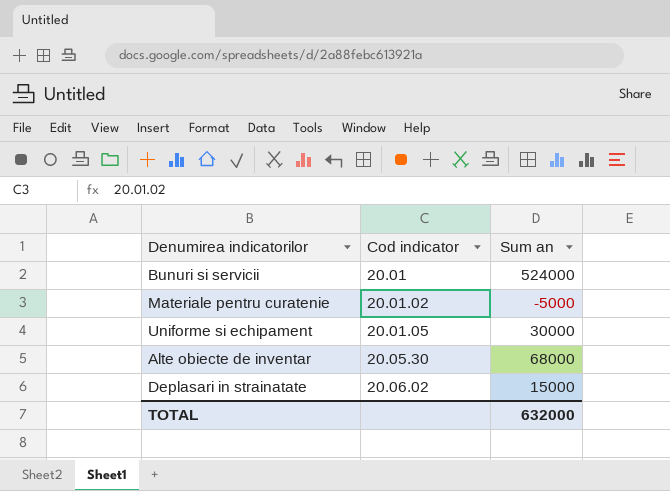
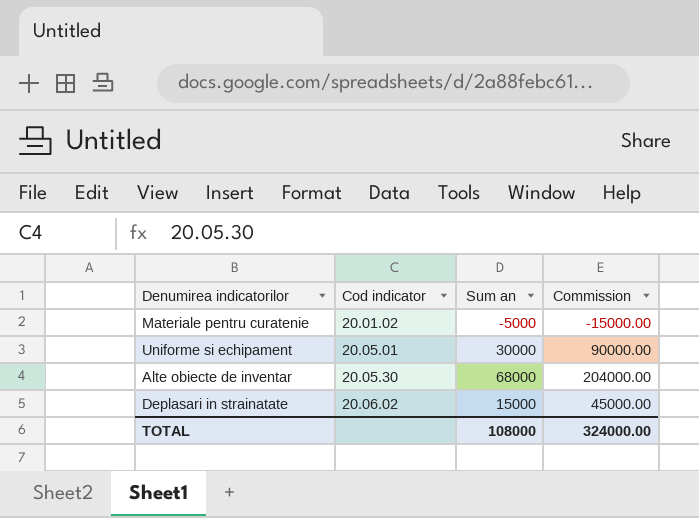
column Commission | formula: none -> [Sum an] * 3
row Bunuri si servicii: 20.01 | 524000 -> none
Uniforme si echipament | Cod indicator: 20.01.05 -> 20.05.01
TOTAL | Sum an: 632000 -> 108000

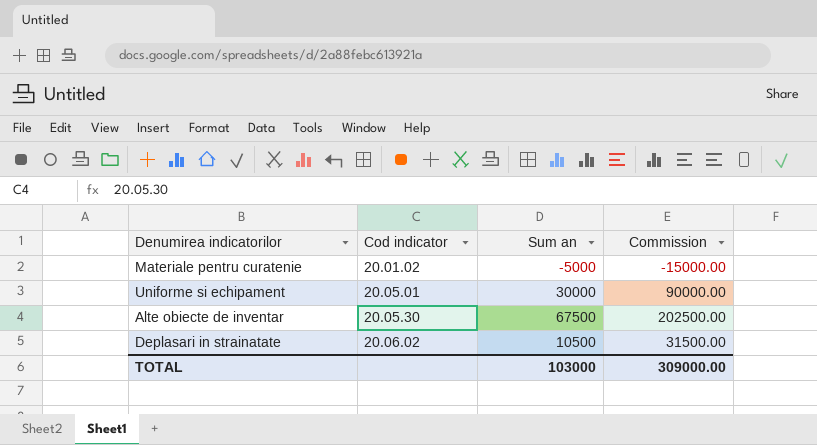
Alte obiecte de inventar | Sum an: 68000 -> 67500
Alte obiecte de inventar | Commission: 204000.00 -> 202500.00
Deplasari in strainatate | Sum an: 15000 -> 10500
Deplasari in strainatate | Commission: 45000.00 -> 31500.00
TOTAL | Sum an: 108000 -> 103000
TOTAL | Commission: 324000.00 -> 309000.00

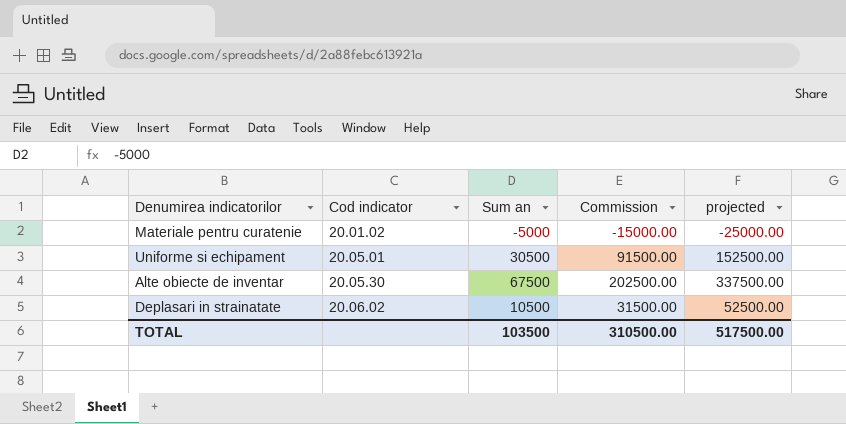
column projected | formula: none -> [Sum an] * 5
Uniforme si echipament | Sum an: 30000 -> 30500
Uniforme si echipament | Commission: 90000.00 -> 91500.00
TOTAL | Sum an: 103000 -> 103500
TOTAL | Commission: 309000.00 -> 310500.00

